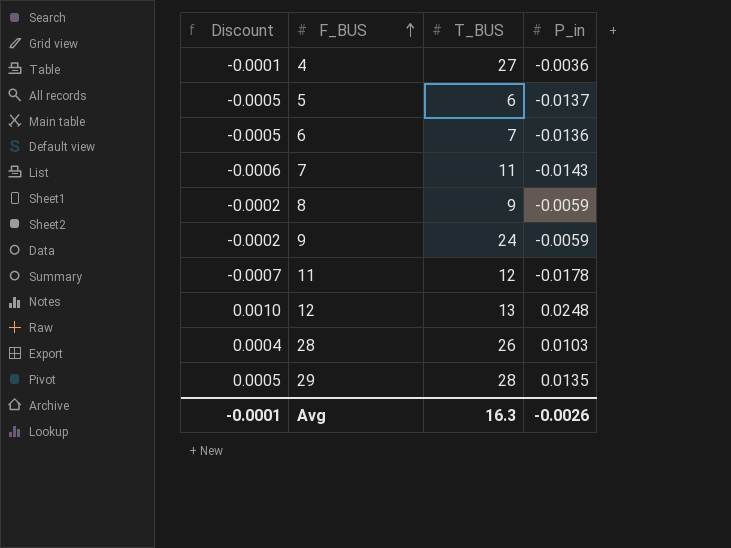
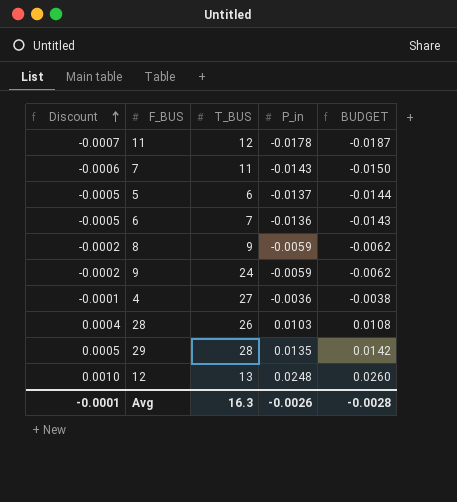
row order: F_BUS ascending -> Discount ascending
column BUDGET | formula: none -> [P_in] * 1.05

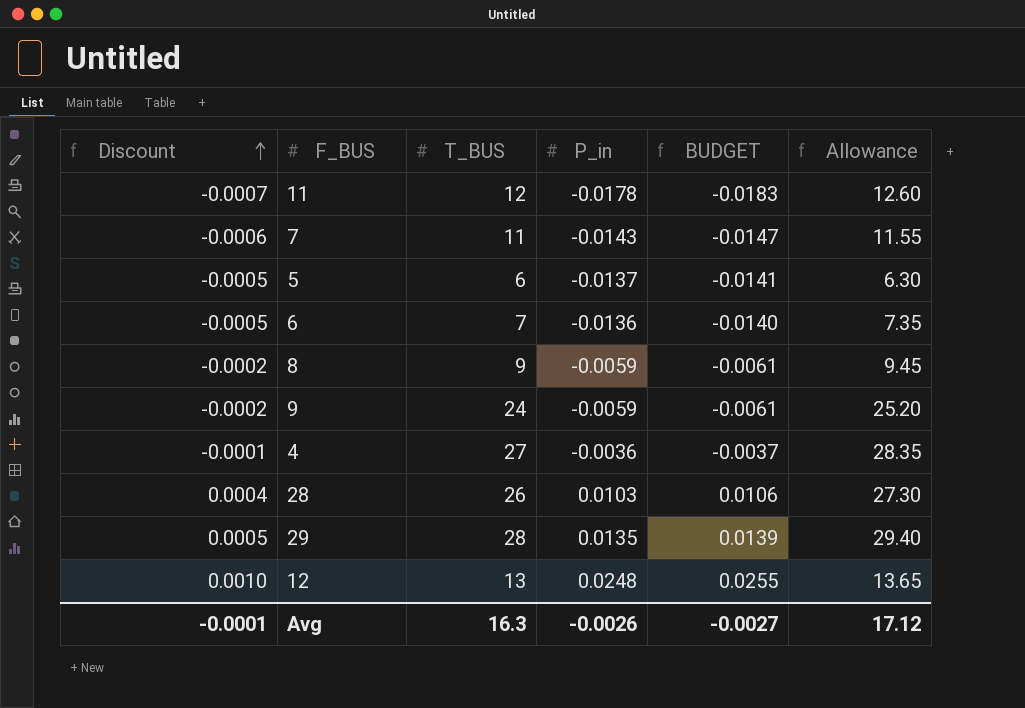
column BUDGET | formula: [P_in] * 1.05 -> [P_in] * 1.03
column Allowance | formula: none -> [T_BUS] * 1.05
Avg | BUDGET: -0.0028 -> -0.0027

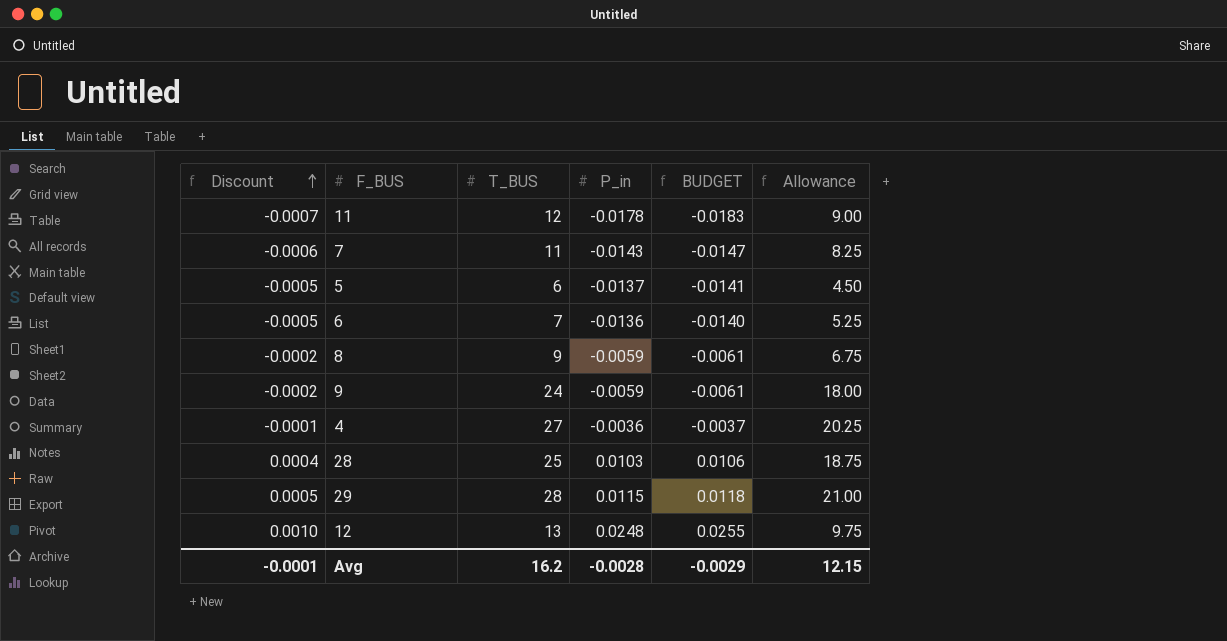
column Allowance | formula: [T_BUS] * 1.05 -> [T_BUS] * 0.75
28 | T_BUS: 26 -> 25
29 | P_in: 0.0135 -> 0.0115
29 | BUDGET: 0.0139 -> 0.0118
Avg | T_BUS: 16.3 -> 16.2
Avg | P_in: -0.0026 -> -0.0028
Avg | BUDGET: -0.0027 -> -0.0029
Avg | Allowance: 17.12 -> 12.15

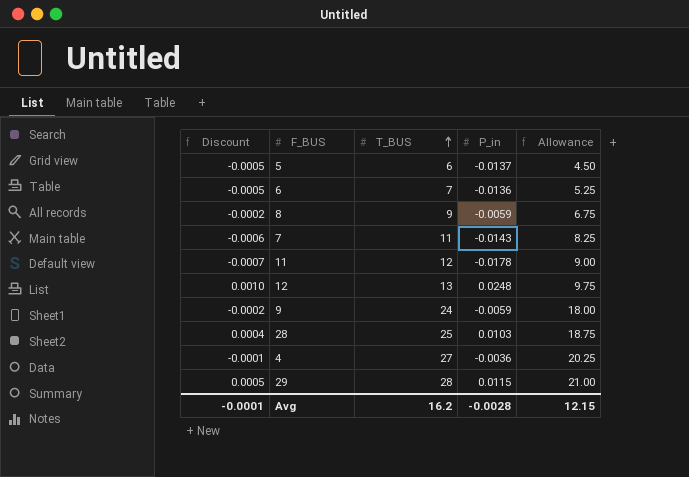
row order: Discount ascending -> T_BUS ascending
column BUDGET | formula: [P_in] * 1.03 -> none

